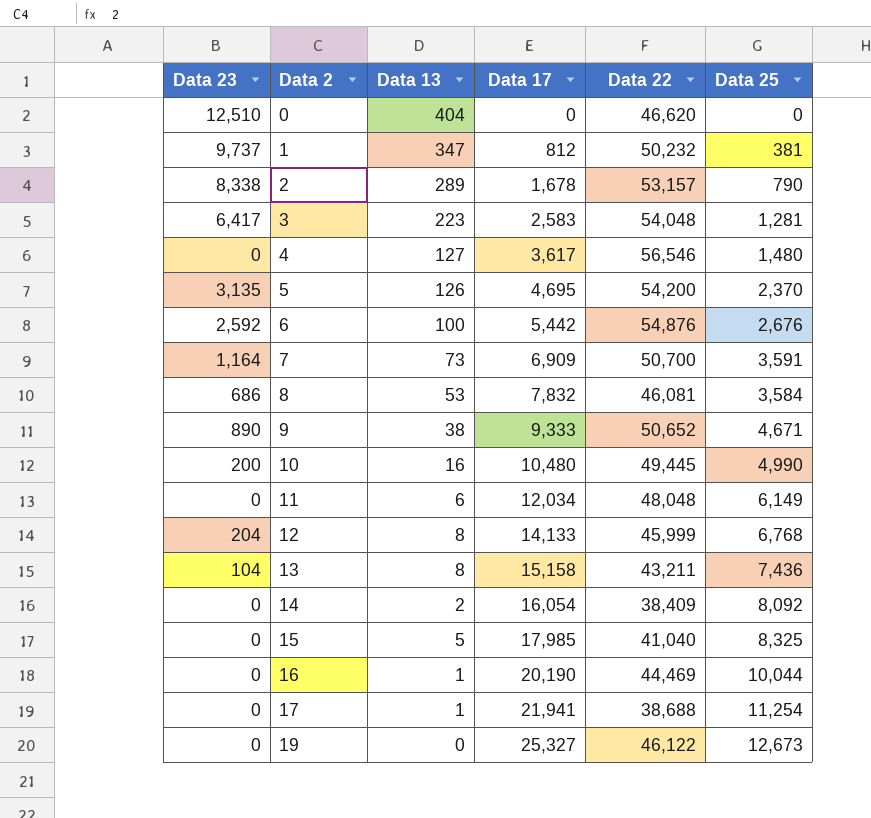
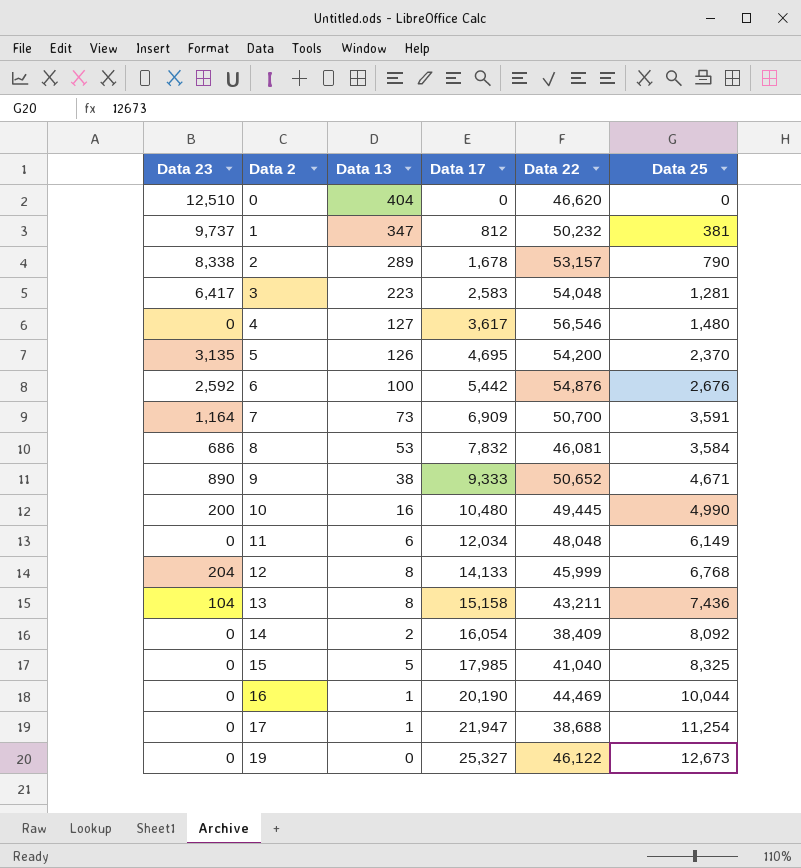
17 | Data 17: 21,941 -> 21,947

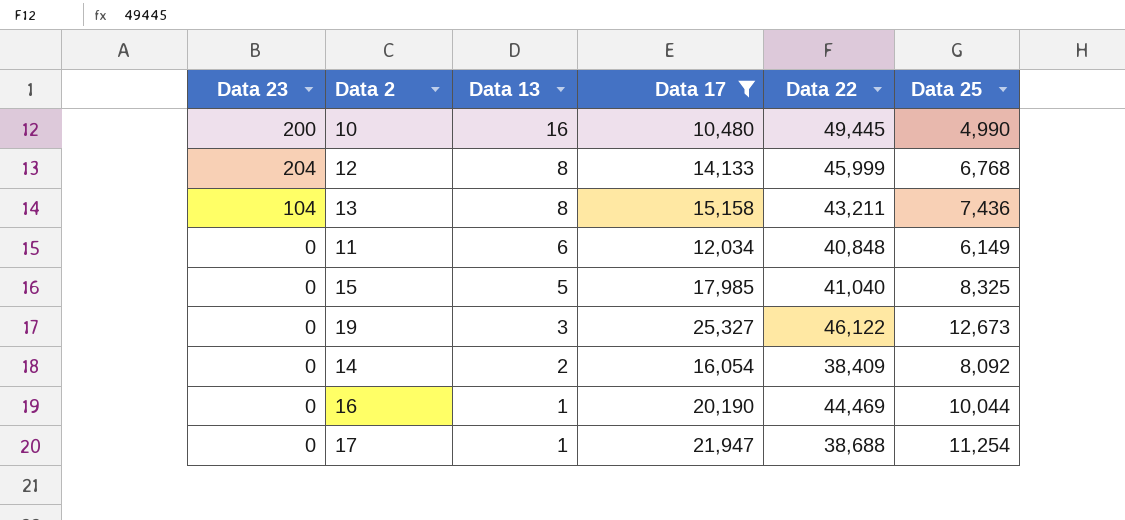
filter: none -> Data 17 >= 10,480
row order: Data 2 ascending -> Data 13 descending
11 | Data 22: 48,048 -> 40,848
19 | Data 13: 0 -> 3

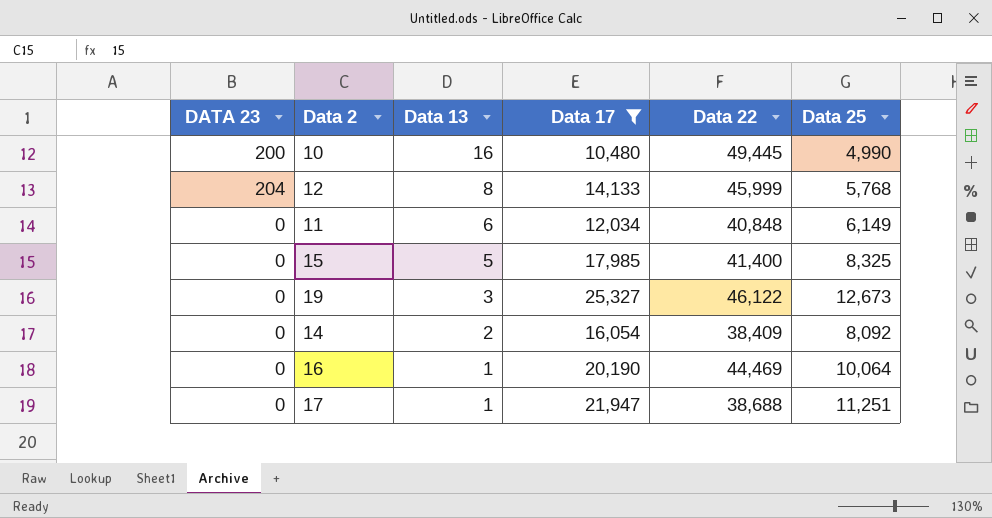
column name: Data 23 -> DATA 23
row 13: 104 | 8 | 15,158 | 43,211 | 7,436 -> none
12 | Data 25: 6,768 -> 5,768
15 | Data 22: 41,040 -> 41,400
16 | Data 25: 10,044 -> 10,064
17 | Data 25: 11,254 -> 11,251

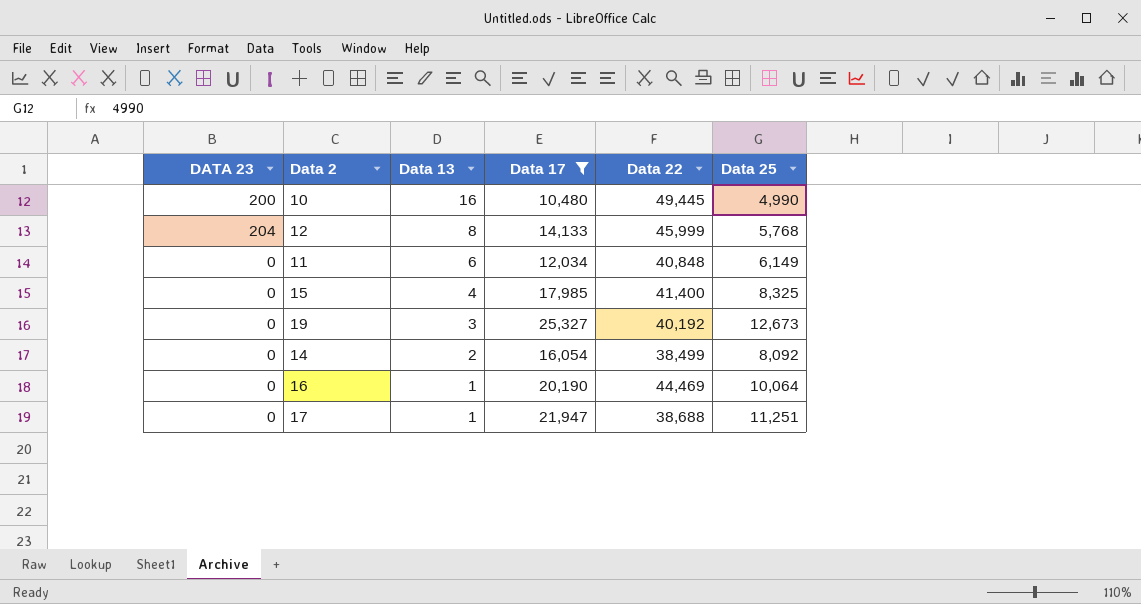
15 | Data 13: 5 -> 4
19 | Data 22: 46,122 -> 40,192
14 | Data 22: 38,409 -> 38,499

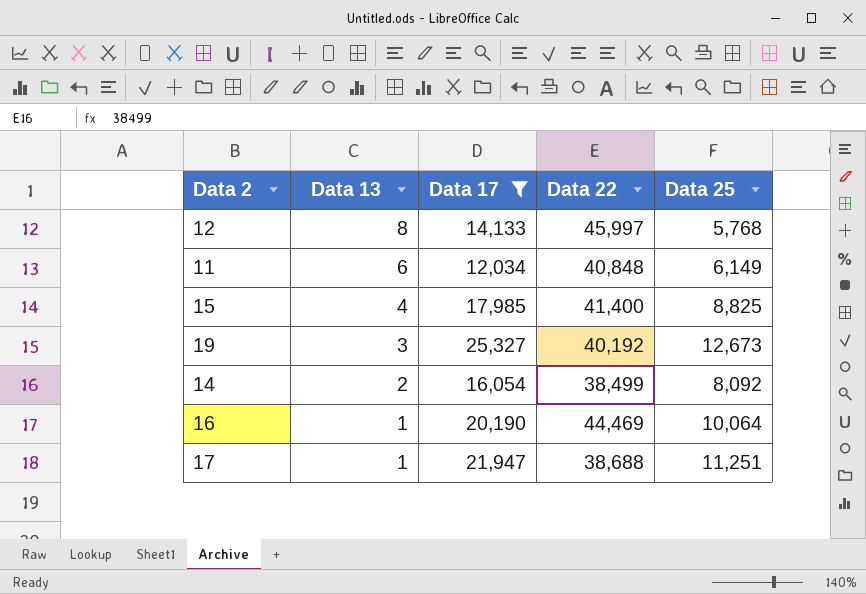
column DATA 23 | position: 1 -> none
row 10: 200 | 16 | 10,480 | 49,445 | 4,990 -> none
12 | Data 22: 45,999 -> 45,997
15 | Data 25: 8,325 -> 8,825

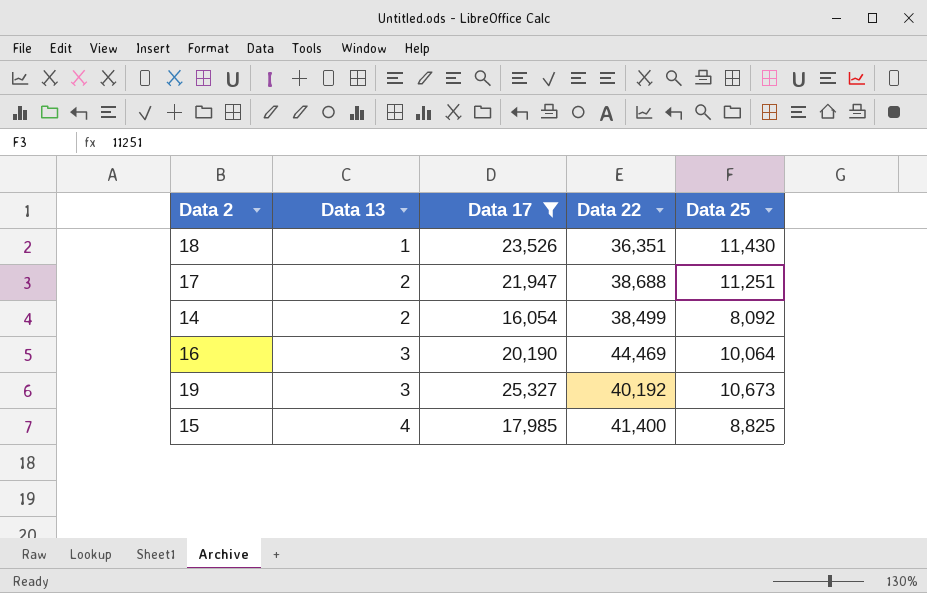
row order: Data 13 descending -> Data 13 ascending
row 12: 8 | 14,133 | 45,997 | 5,768 -> none
row 11: 6 | 12,034 | 40,848 | 6,149 -> none
row 18: none -> 1 | 23,526 | 36,351 | 11,430
17 | Data 13: 1 -> 2
16 | Data 13: 1 -> 3
19 | Data 25: 12,673 -> 10,673

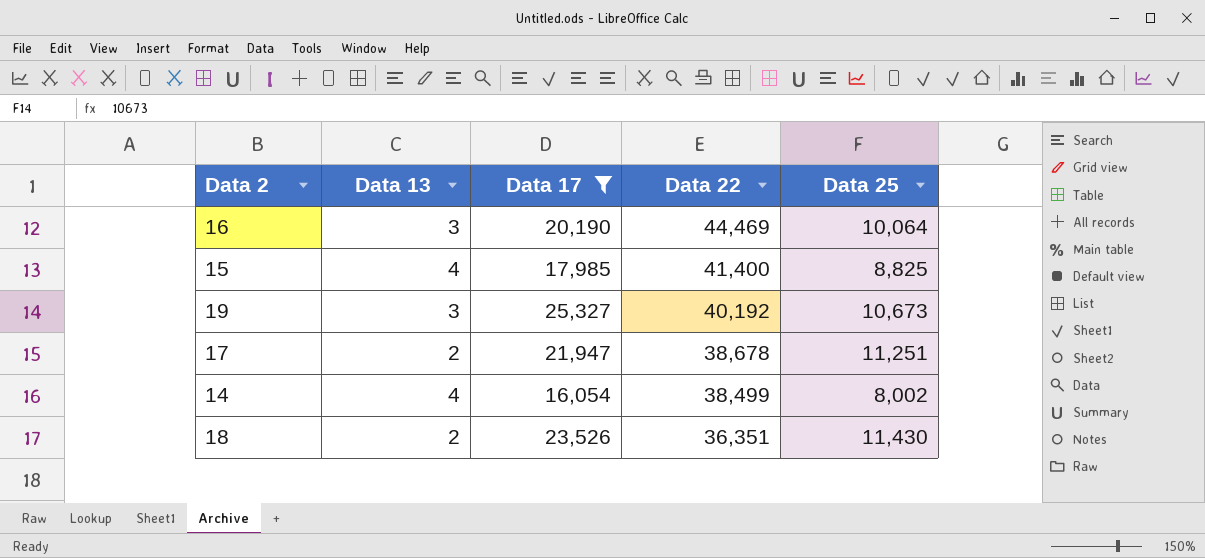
row order: Data 13 ascending -> Data 22 descending
17 | Data 22: 38,688 -> 38,678
14 | Data 13: 2 -> 4
14 | Data 25: 8,092 -> 8,002
18 | Data 13: 1 -> 2

